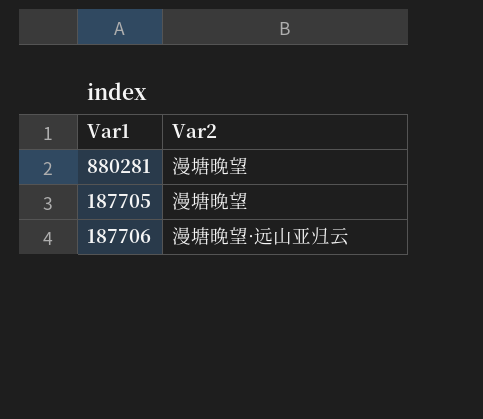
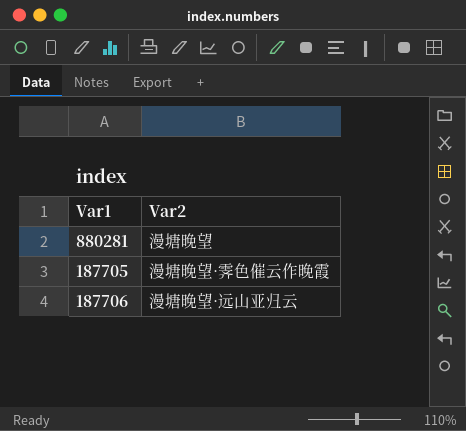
187705 | Var2: 漫塘晚望 -> 漫塘晚望·霁色催云作晚霞

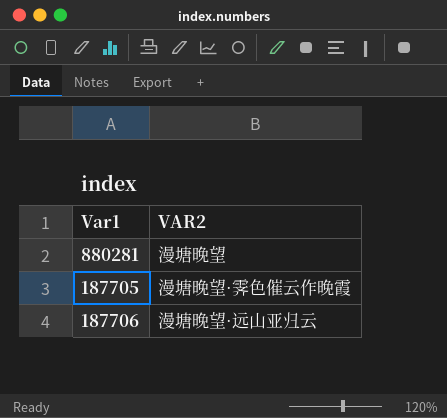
column name: Var2 -> VAR2

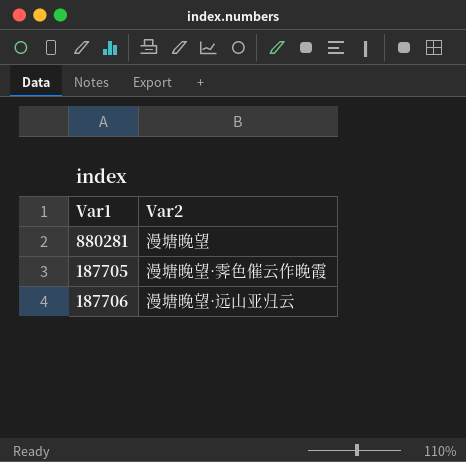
column name: VAR2 -> Var2

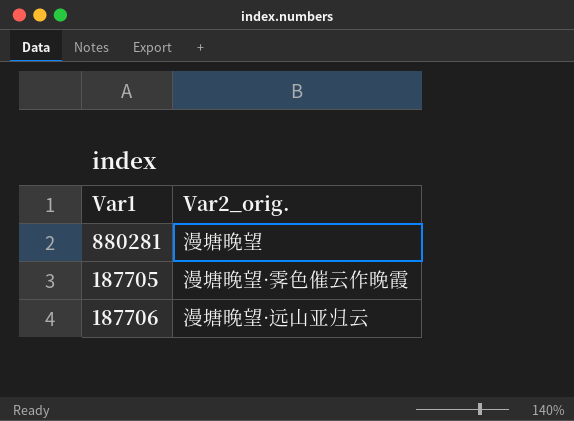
column name: Var2 -> Var2_orig.

